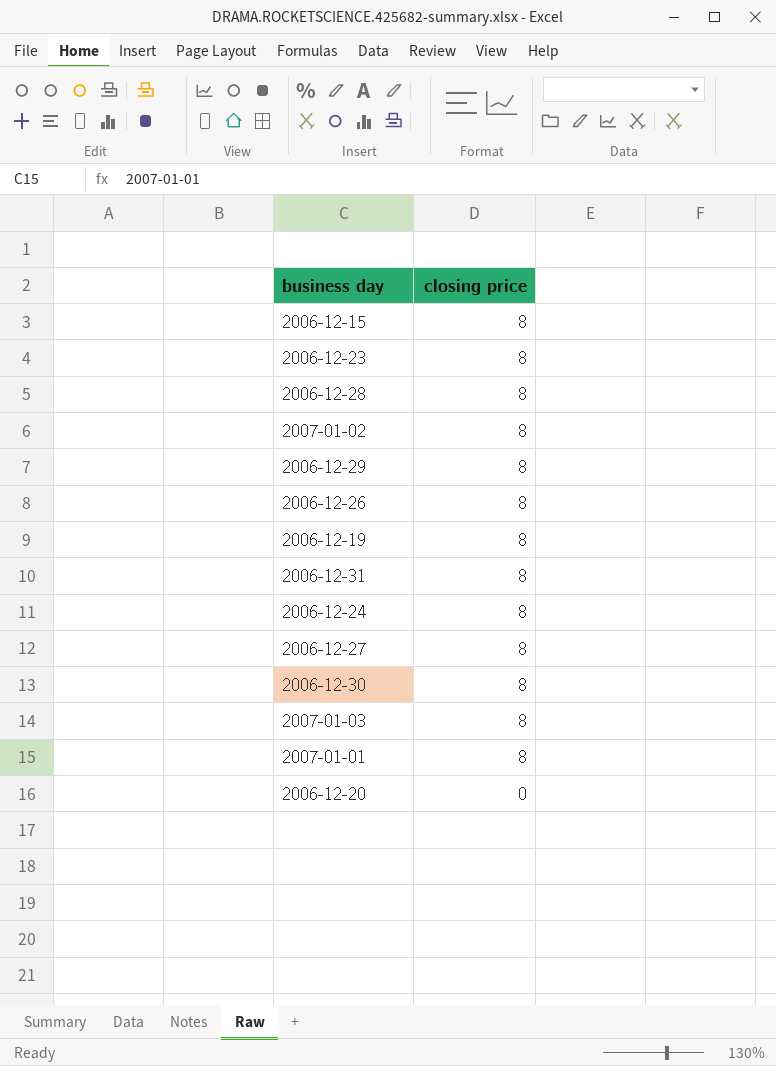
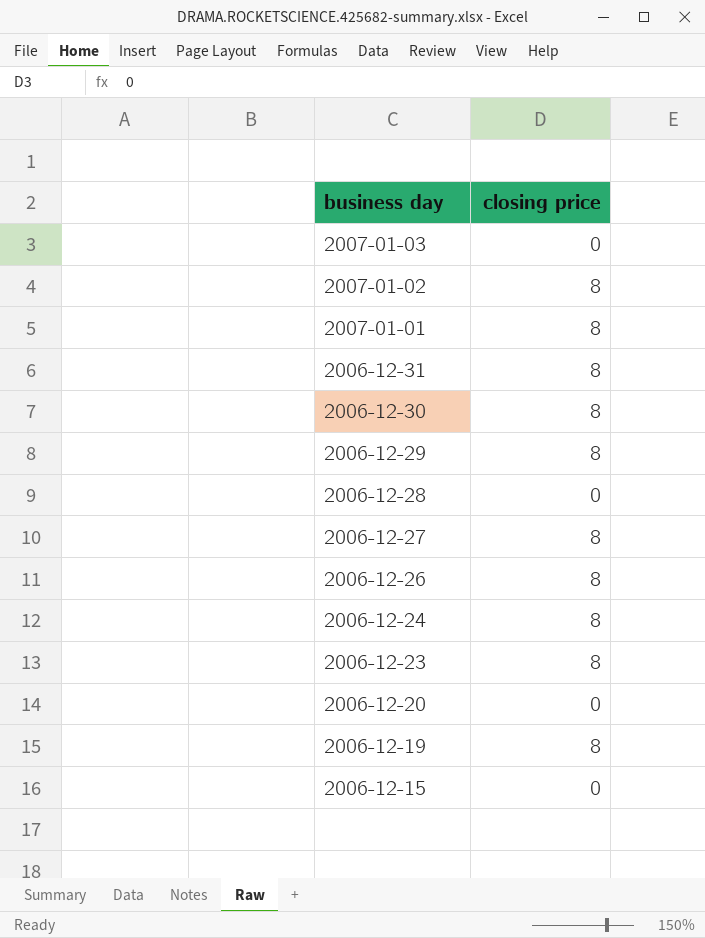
row order: closing price descending -> business day descending
2007-01-03 | closing price: 8 -> 0
2006-12-28 | closing price: 8 -> 0
2006-12-15 | closing price: 8 -> 0

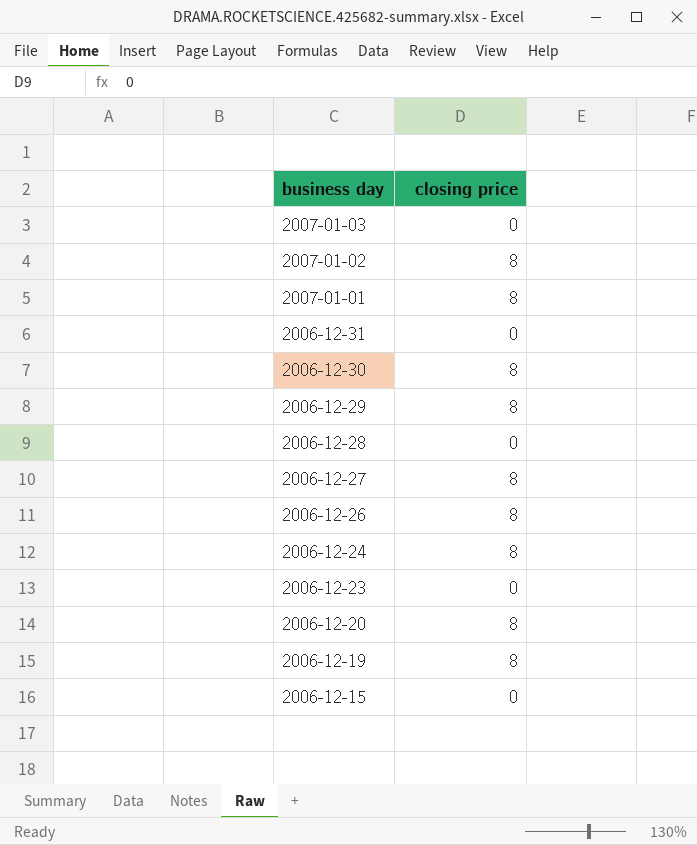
2006-12-31 | closing price: 8 -> 0
2006-12-23 | closing price: 8 -> 0
2006-12-20 | closing price: 0 -> 8

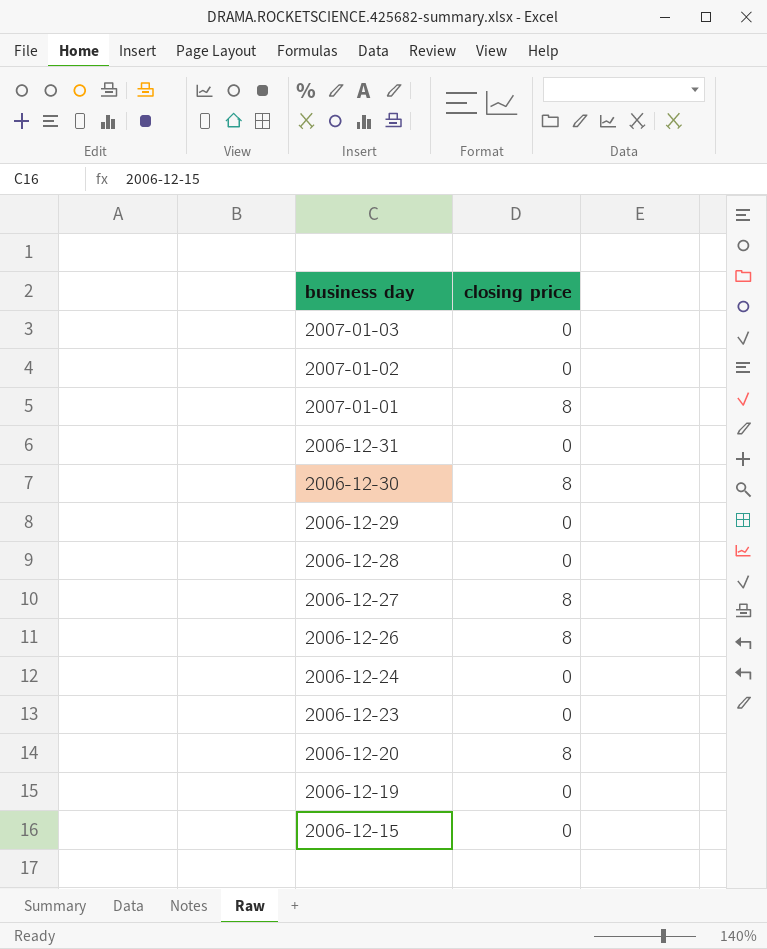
2007-01-02 | closing price: 8 -> 0
2006-12-29 | closing price: 8 -> 0
2006-12-24 | closing price: 8 -> 0
2006-12-19 | closing price: 8 -> 0

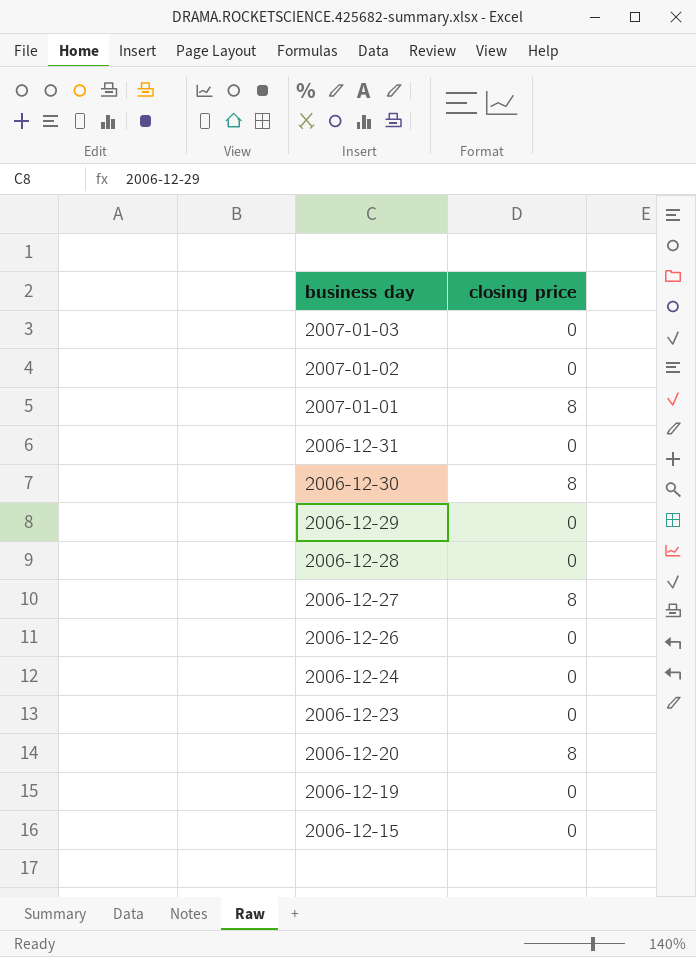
2006-12-26 | closing price: 8 -> 0

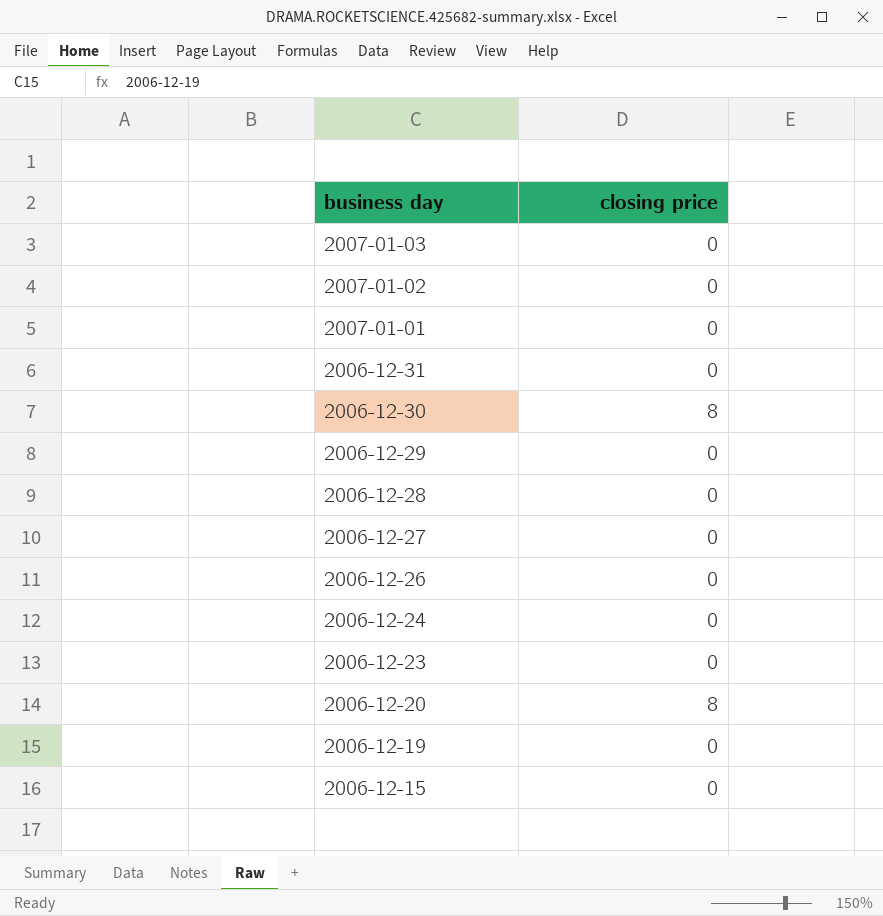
2007-01-01 | closing price: 8 -> 0
2006-12-27 | closing price: 8 -> 0

